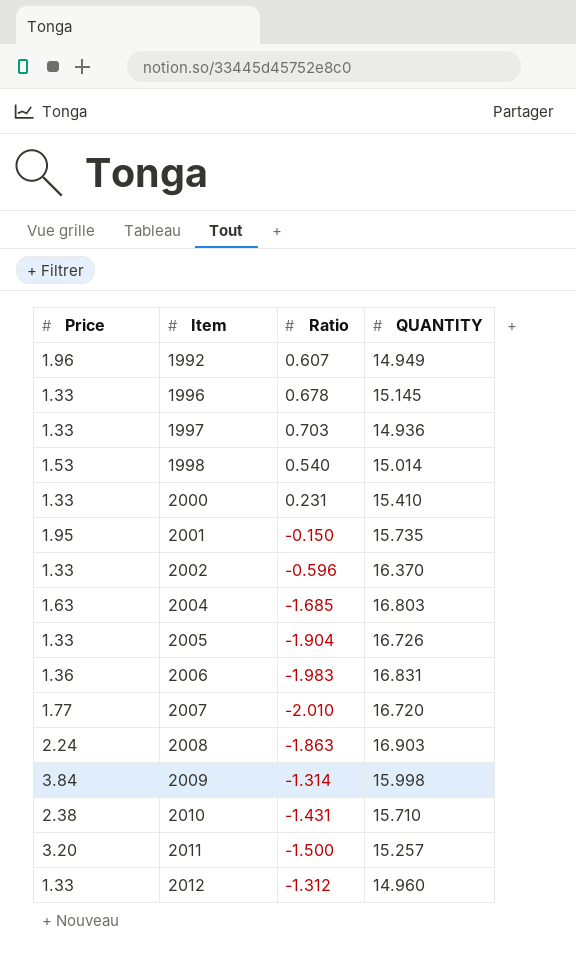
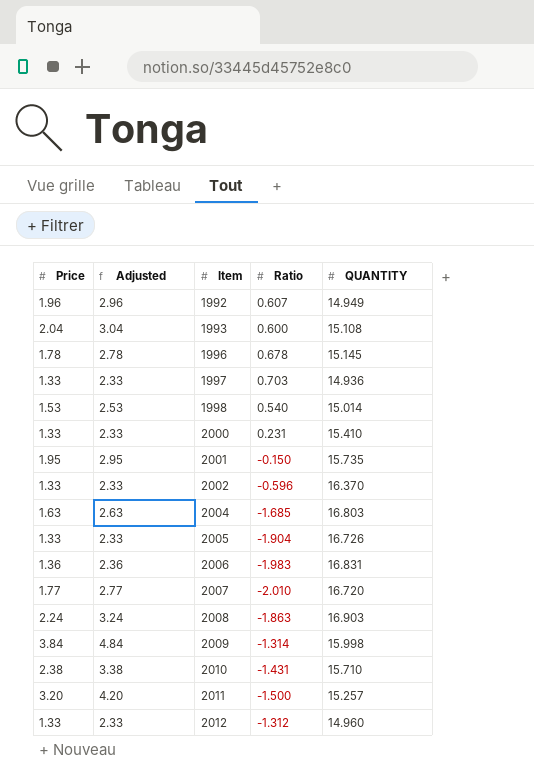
column Adjusted | formula: none -> [Price] + 1
row 1993: none -> 2.04 | 3.04 | 0.600 | 15.108
1996 | Price: 1.33 -> 1.78

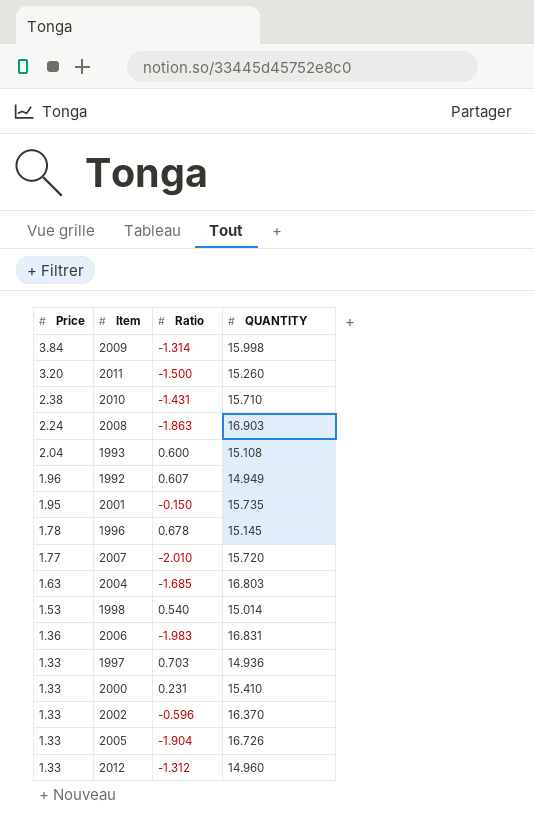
row order: Item ascending -> Price descending
column Adjusted | formula: [Price] + 1 -> none
2011 | QUANTITY: 15.257 -> 15.260
2007 | QUANTITY: 16.720 -> 15.720

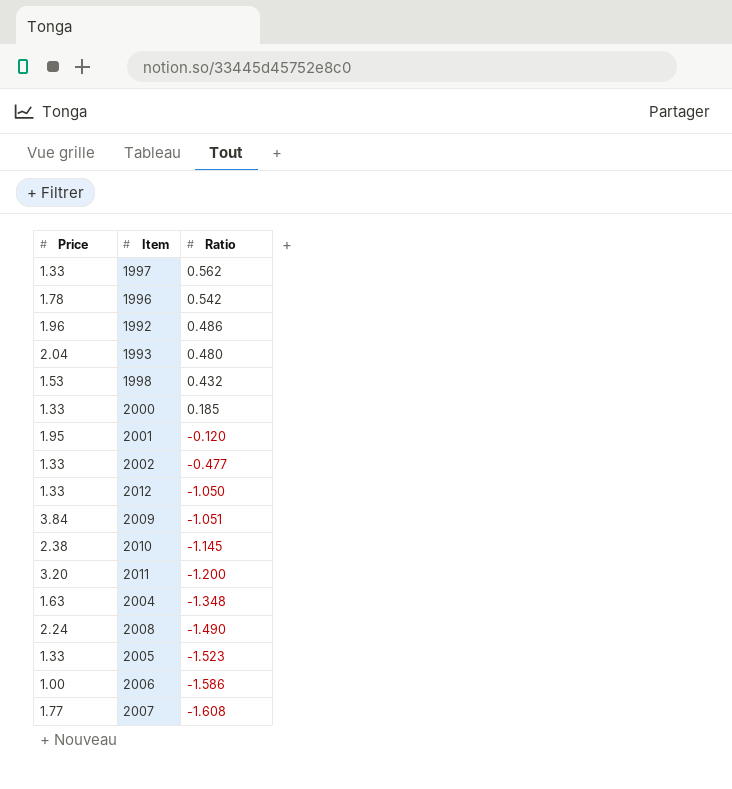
row order: Price descending -> Ratio descending
column QUANTITY | position: 4 -> none
1997 | Ratio: 0.703 -> 0.562
1996 | Ratio: 0.678 -> 0.542
1992 | Ratio: 0.607 -> 0.486
1993 | Ratio: 0.600 -> 0.480
1998 | Ratio: 0.540 -> 0.432
2000 | Ratio: 0.231 -> 0.185
2001 | Ratio: -0.150 -> -0.120
2002 | Ratio: -0.596 -> -0.477
2012 | Ratio: -1.312 -> -1.050
2009 | Ratio: -1.314 -> -1.051
2010 | Ratio: -1.431 -> -1.145
2011 | Ratio: -1.500 -> -1.200
2004 | Ratio: -1.685 -> -1.348
2008 | Ratio: -1.863 -> -1.490
2005 | Ratio: -1.904 -> -1.523
2006 | Price: 1.36 -> 1.00
2006 | Ratio: -1.983 -> -1.586
2007 | Ratio: -2.010 -> -1.608

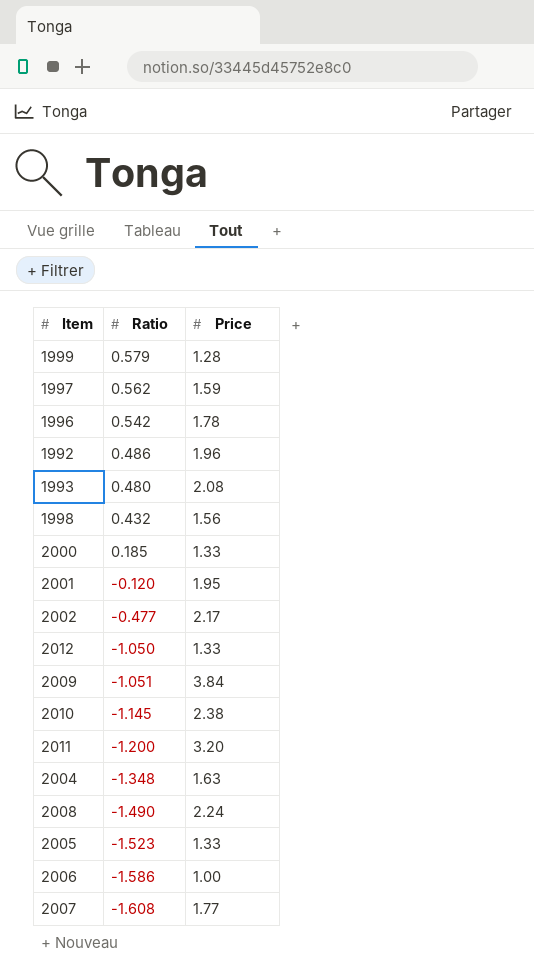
column Price | position: 1 -> 3
row 1999: none -> 0.579 | 1.28
1997 | Price: 1.33 -> 1.59
1993 | Price: 2.04 -> 2.08
1998 | Price: 1.53 -> 1.56
2002 | Price: 1.33 -> 2.17

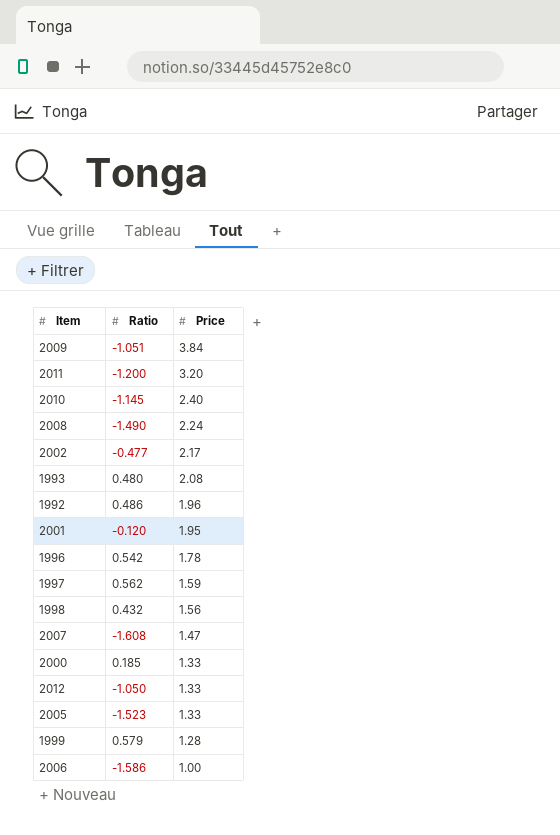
row order: Ratio descending -> Price descending
row 2004: -1.348 | 1.63 -> none
2010 | Price: 2.38 -> 2.40
2007 | Price: 1.77 -> 1.47

